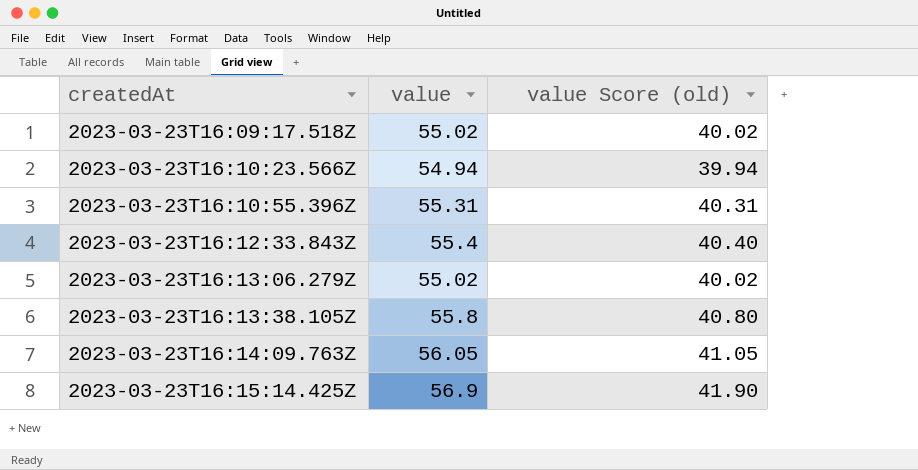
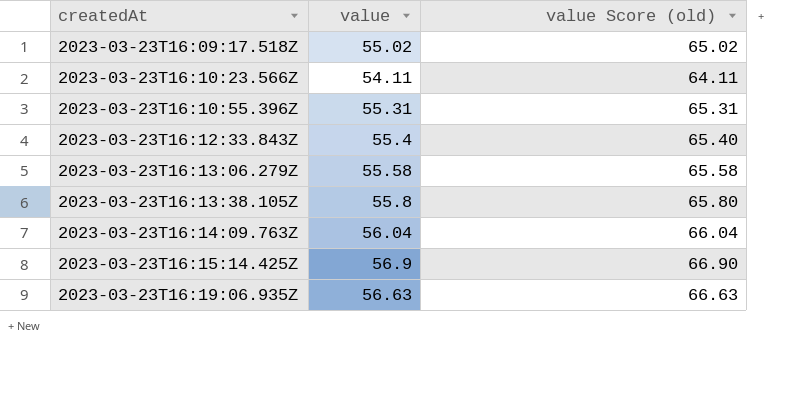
column value Score (old) | formula: [value] - 15 -> [value] + 10
2023-03-23T16:10:23.566Z | value: 54.94 -> 54.11
2023-03-23T16:13:06.279Z | value: 55.02 -> 55.58
2023-03-23T16:14:09.763Z | value: 56.05 -> 56.04
row 2023-03-23T16:19:06.935Z: none -> 56.63 | 66.63

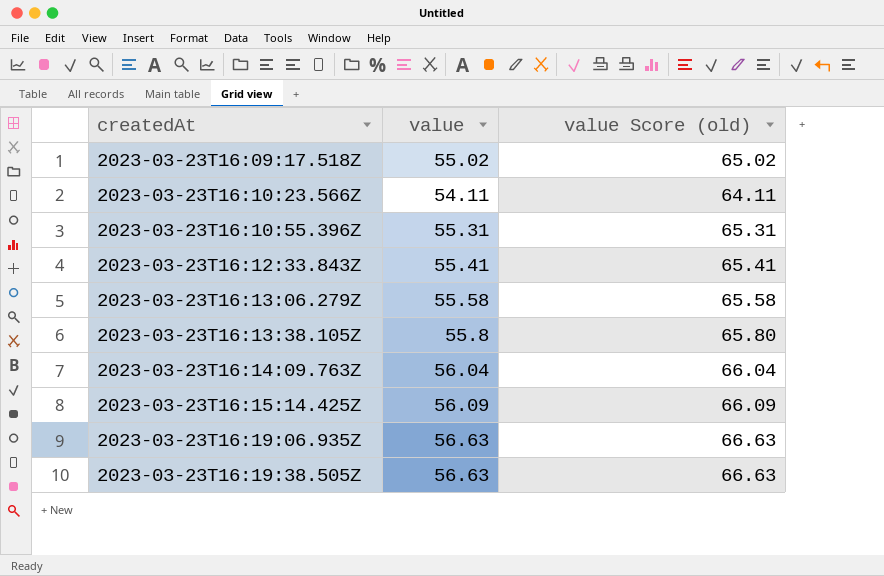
2023-03-23T16:12:33.843Z | value: 55.4 -> 55.41
2023-03-23T16:12:33.843Z | value Score (old): 65.40 -> 65.41
2023-03-23T16:15:14.425Z | value: 56.9 -> 56.09
2023-03-23T16:15:14.425Z | value Score (old): 66.90 -> 66.09
row 2023-03-23T16:19:38.505Z: none -> 56.63 | 66.63

